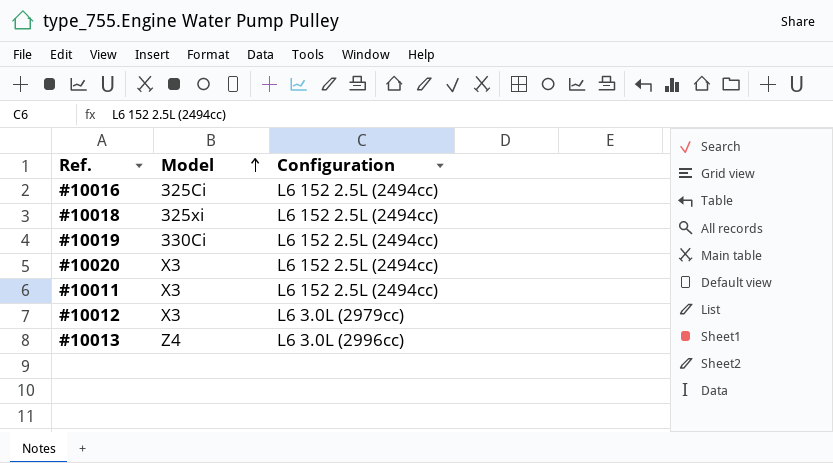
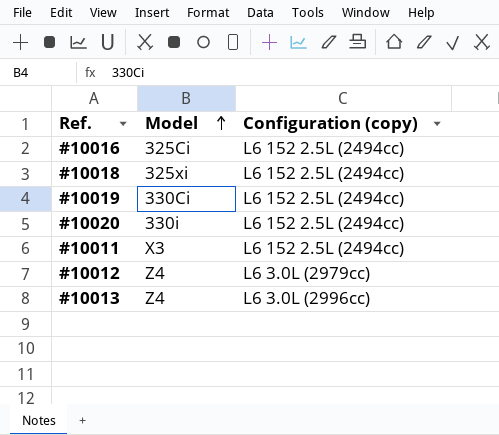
column name: Configuration -> Configuration (copy)
#10020 | Model: X3 -> 330i
#10012 | Model: X3 -> Z4

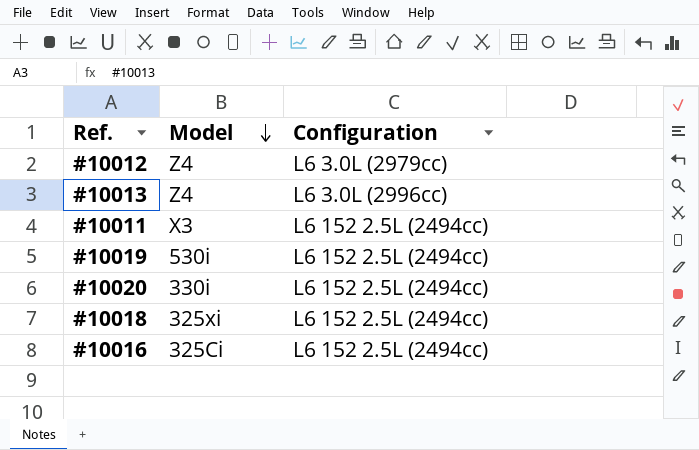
row order: Model ascending -> Model descending
column name: Configuration (copy) -> Configuration
#10019 | Model: 330Ci -> 530i

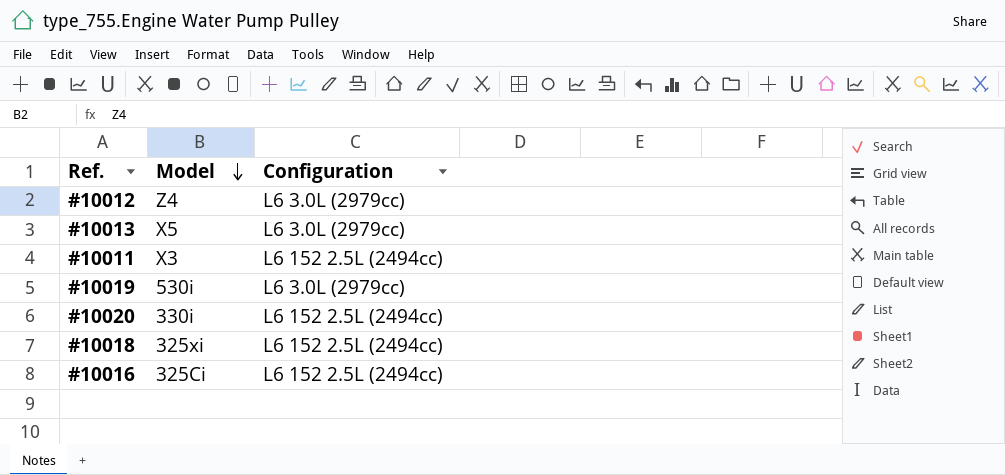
#10013 | Model: Z4 -> X5
#10013 | Configuration: L6 3.0L (2996cc) -> L6 3.0L (2979cc)
#10019 | Configuration: L6 152 2.5L (2494cc) -> L6 3.0L (2979cc)

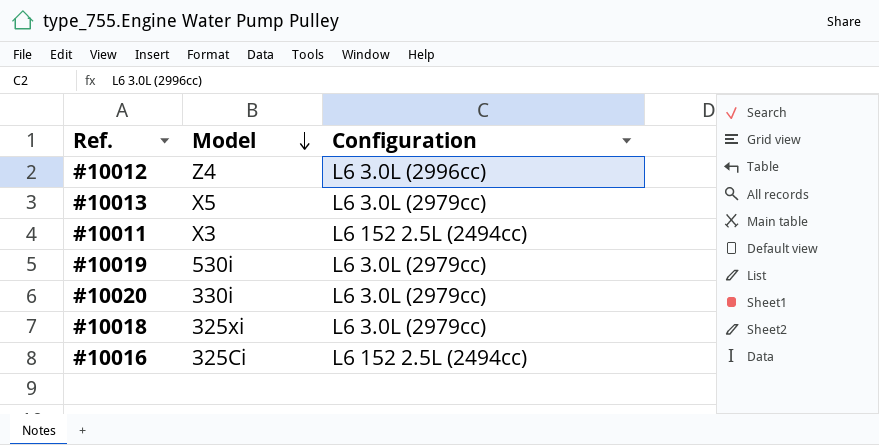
#10012 | Configuration: L6 3.0L (2979cc) -> L6 3.0L (2996cc)
#10020 | Configuration: L6 152 2.5L (2494cc) -> L6 3.0L (2979cc)
#10018 | Configuration: L6 152 2.5L (2494cc) -> L6 3.0L (2979cc)

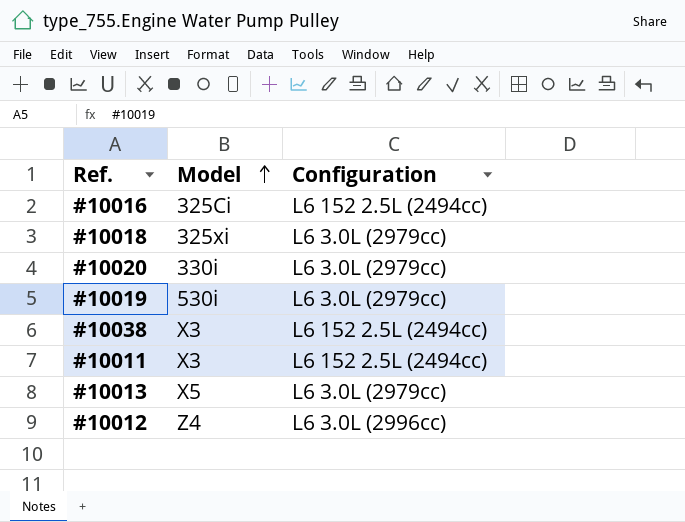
row order: Model descending -> Model ascending
row #10038: none -> X3 | L6 152 2.5L (2494cc)

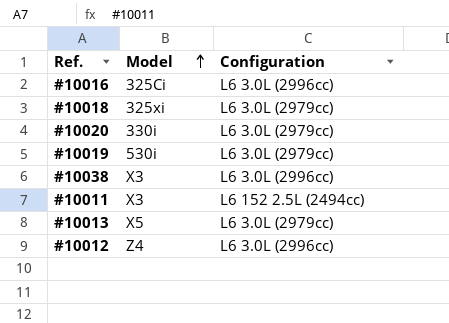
#10016 | Configuration: L6 152 2.5L (2494cc) -> L6 3.0L (2996cc)
#10038 | Configuration: L6 152 2.5L (2494cc) -> L6 3.0L (2996cc)

